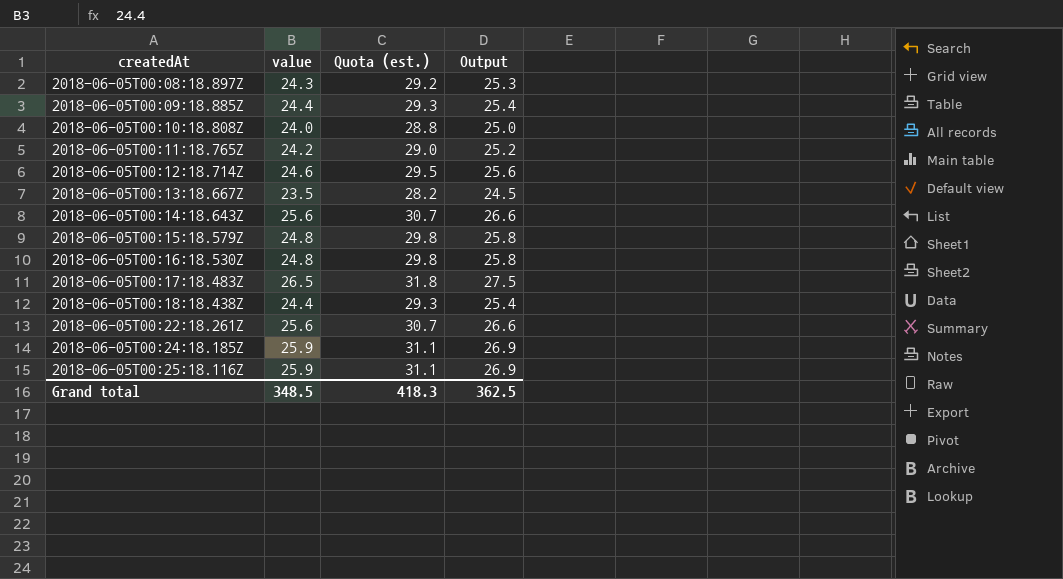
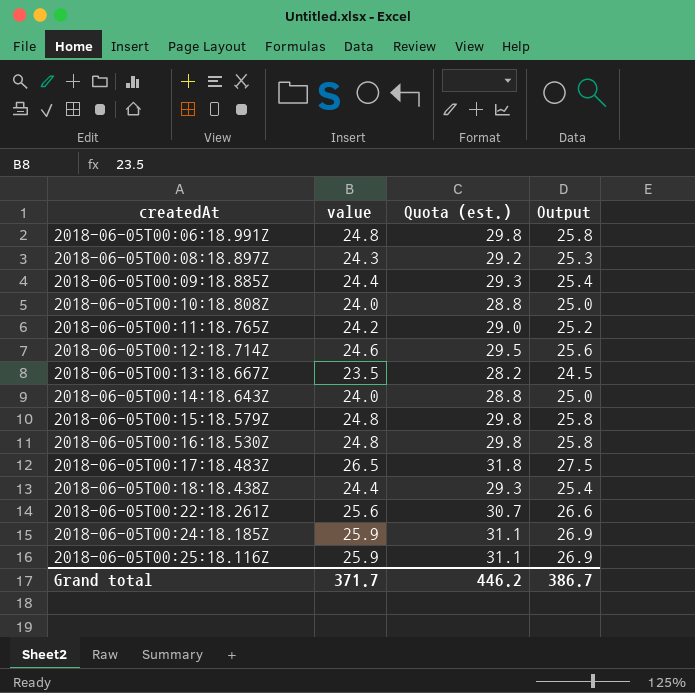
row 2018-06-05T00:06:18.991Z: none -> 24.8 | 29.8 | 25.8
2018-06-05T00:14:18.643Z | value: 25.6 -> 24.0
2018-06-05T00:14:18.643Z | Quota (est.): 30.7 -> 28.8
2018-06-05T00:14:18.643Z | Output: 26.6 -> 25.0
Grand total | value: 348.5 -> 371.7
Grand total | Quota (est.): 418.3 -> 446.2
Grand total | Output: 362.5 -> 386.7

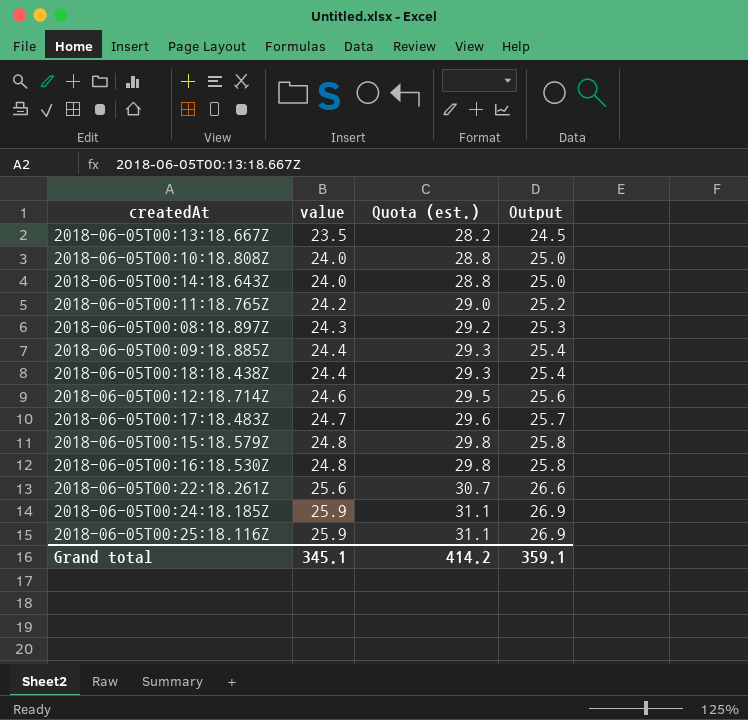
row order: createdAt ascending -> value ascending
row 2018-06-05T00:06:18.991Z: 24.8 | 29.8 | 25.8 -> none
2018-06-05T00:17:18.483Z | value: 26.5 -> 24.7
2018-06-05T00:17:18.483Z | Quota (est.): 31.8 -> 29.6
2018-06-05T00:17:18.483Z | Output: 27.5 -> 25.7
Grand total | value: 371.7 -> 345.1
Grand total | Quota (est.): 446.2 -> 414.2
Grand total | Output: 386.7 -> 359.1

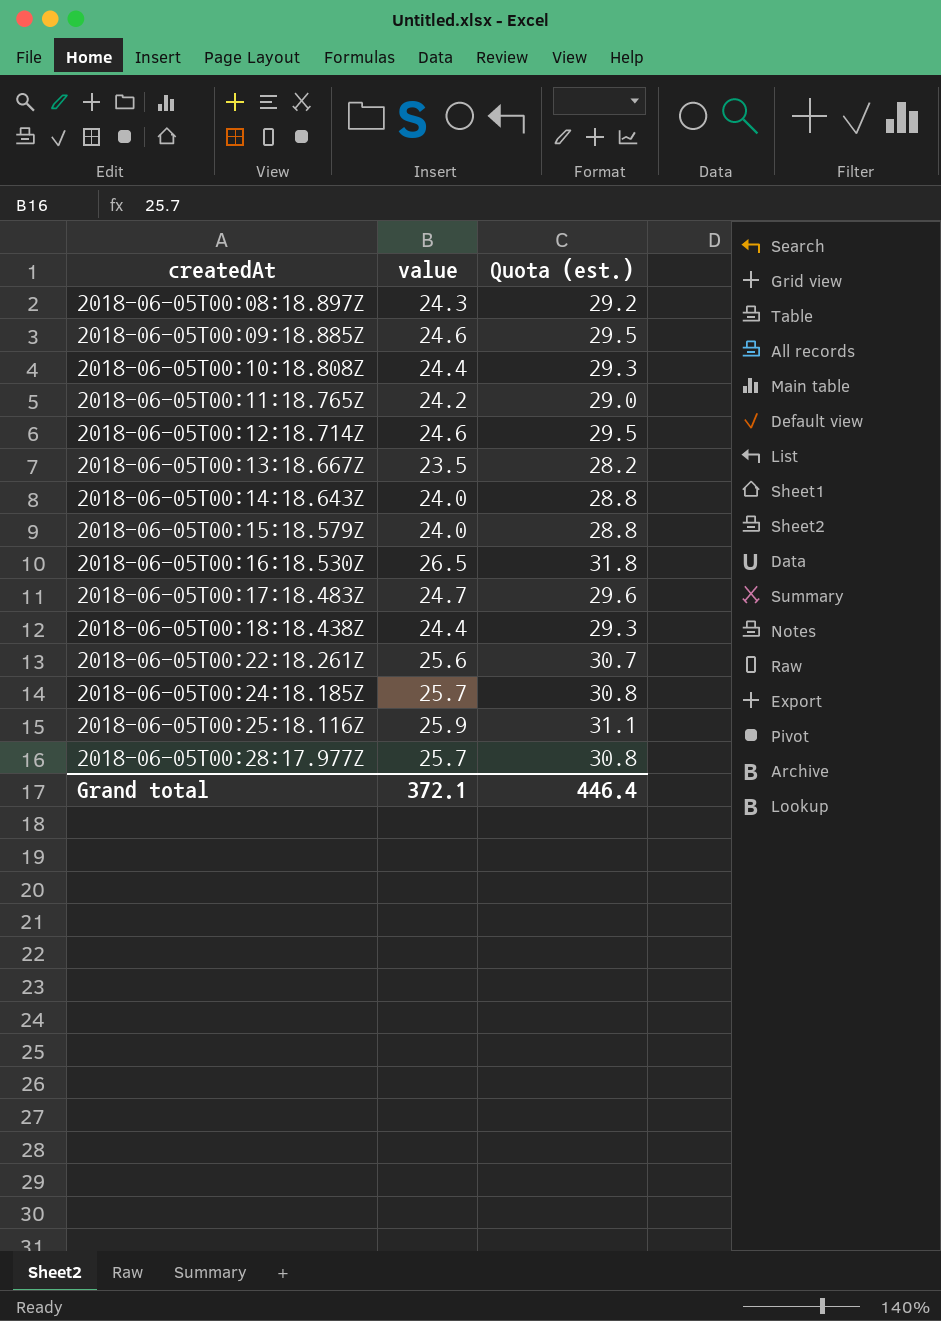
row order: value ascending -> createdAt ascending
column Output | formula: [value] + 1 -> none
2018-06-05T00:09:18.885Z | value: 24.4 -> 24.6
2018-06-05T00:09:18.885Z | Quota (est.): 29.3 -> 29.5
2018-06-05T00:10:18.808Z | value: 24.0 -> 24.4
2018-06-05T00:10:18.808Z | Quota (est.): 28.8 -> 29.3
2018-06-05T00:15:18.579Z | value: 24.8 -> 24.0
2018-06-05T00:15:18.579Z | Quota (est.): 29.8 -> 28.8
2018-06-05T00:16:18.530Z | value: 24.8 -> 26.5
2018-06-05T00:16:18.530Z | Quota (est.): 29.8 -> 31.8
2018-06-05T00:24:18.185Z | value: 25.9 -> 25.7
2018-06-05T00:24:18.185Z | Quota (est.): 31.1 -> 30.8
row 2018-06-05T00:28:17.977Z: none -> 25.7 | 30.8
Grand total | value: 345.1 -> 372.1
Grand total | Quota (est.): 414.2 -> 446.4

